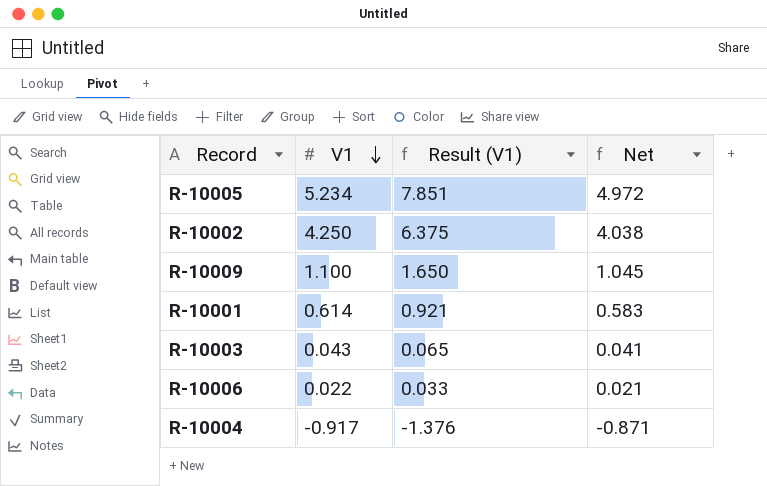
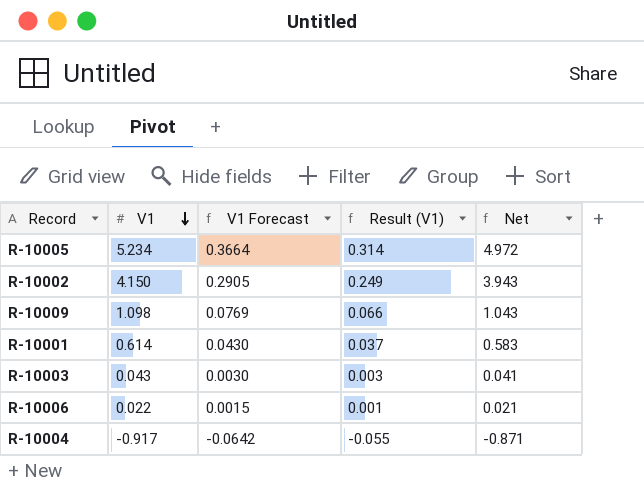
column V1 Forecast | formula: none -> [V1] * 0.07
column Result (V1) | formula: [V1] * 1.5 -> [V1] * 0.06
R-10002 | V1: 4.250 -> 4.150
R-10002 | Net: 4.038 -> 3.943
R-10009 | V1: 1.100 -> 1.098
R-10009 | Net: 1.045 -> 1.043

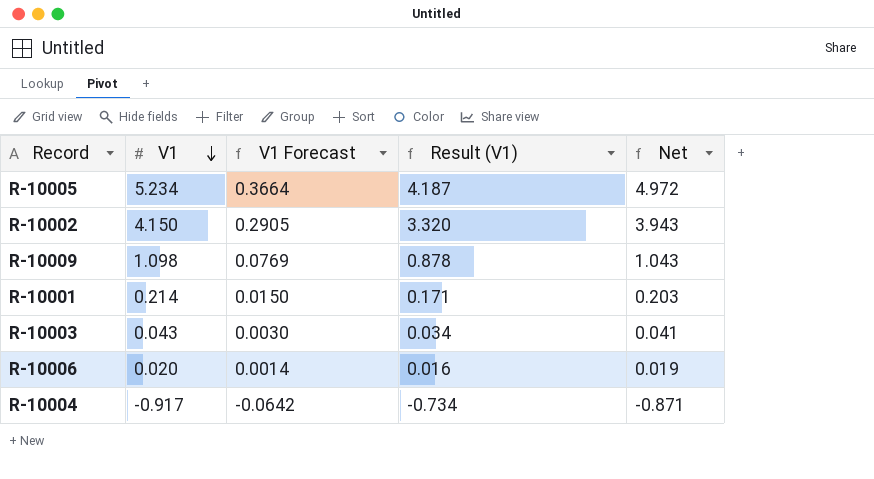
column Result (V1) | formula: [V1] * 0.06 -> [V1] * 0.8
R-10001 | V1: 0.614 -> 0.214
R-10001 | V1 Forecast: 0.0430 -> 0.0150
R-10001 | Net: 0.583 -> 0.203
R-10006 | V1: 0.022 -> 0.020
R-10006 | V1 Forecast: 0.0015 -> 0.0014
R-10006 | Net: 0.021 -> 0.019

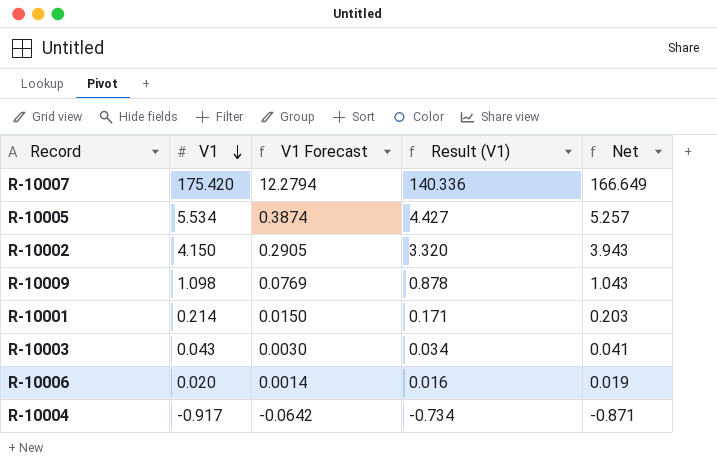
row R-10007: none -> 175.420 | 12.2794 | 140.336 | 166.649
R-10005 | V1: 5.234 -> 5.534
R-10005 | V1 Forecast: 0.3664 -> 0.3874
R-10005 | Result (V1): 4.187 -> 4.427
R-10005 | Net: 4.972 -> 5.257

